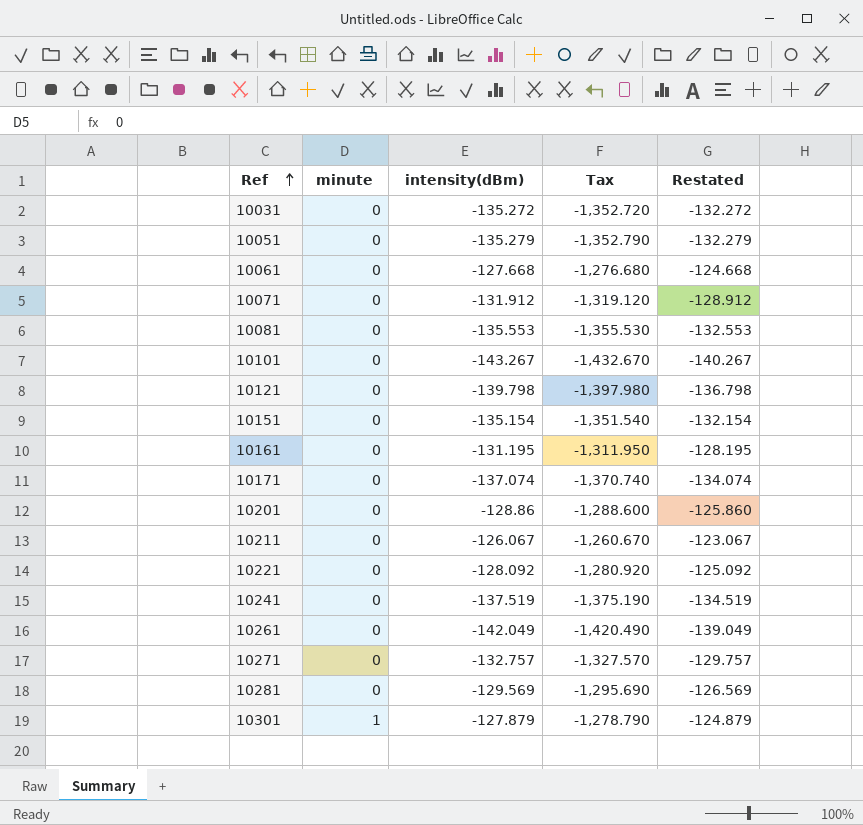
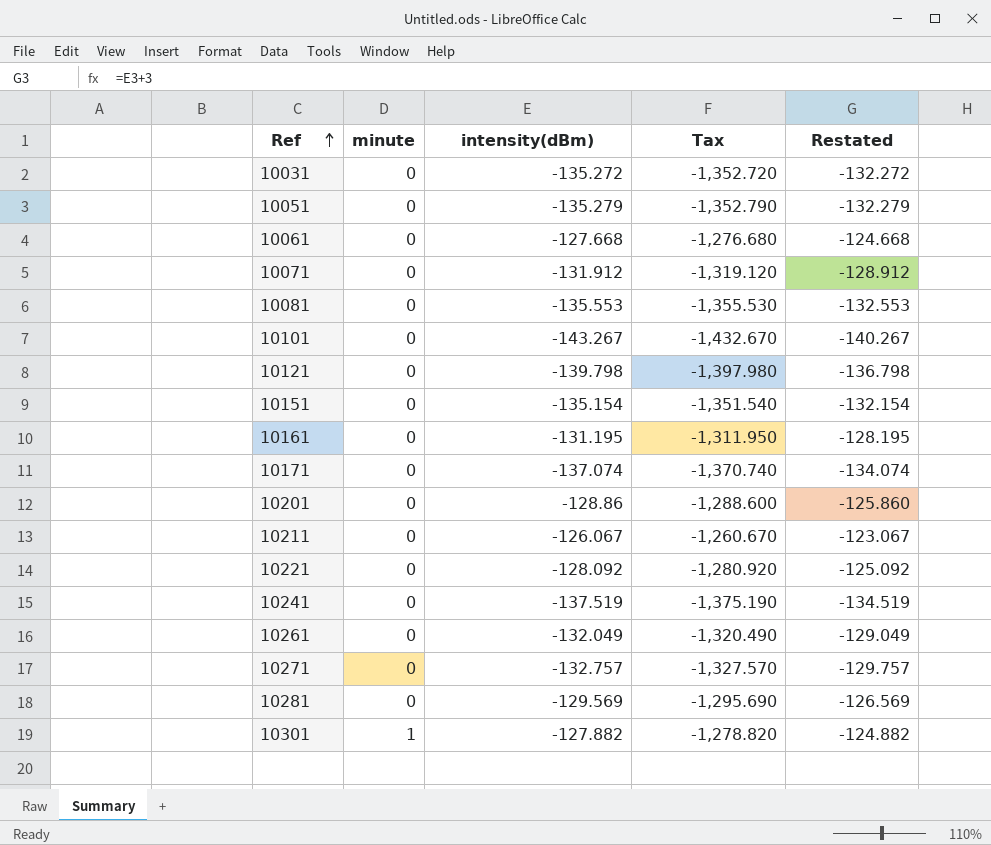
10261 | intensity(dBm): -142.049 -> -132.049
10261 | Tax: -1,420.490 -> -1,320.490
10261 | Restated: -139.049 -> -129.049
10301 | intensity(dBm): -127.879 -> -127.882
10301 | Tax: -1,278.790 -> -1,278.820
10301 | Restated: -124.879 -> -124.882

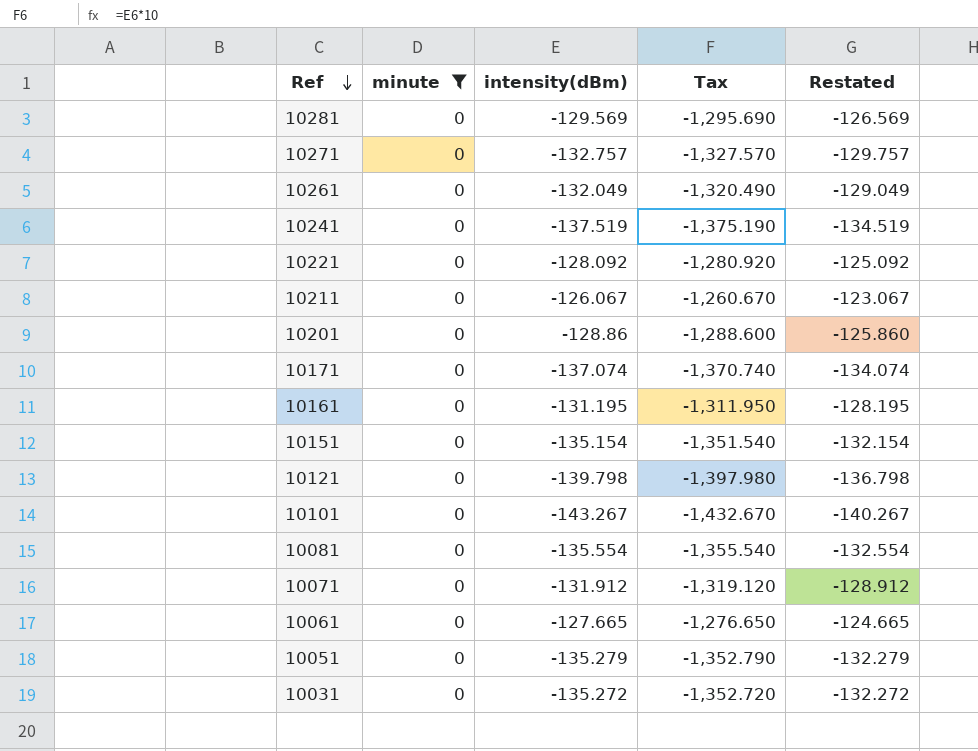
filter: none -> minute = 0
row order: Ref ascending -> Ref descending
10081 | intensity(dBm): -135.553 -> -135.554
10081 | Tax: -1,355.530 -> -1,355.540
10081 | Restated: -132.553 -> -132.554
10061 | intensity(dBm): -127.668 -> -127.665
10061 | Tax: -1,276.680 -> -1,276.650
10061 | Restated: -124.668 -> -124.665

